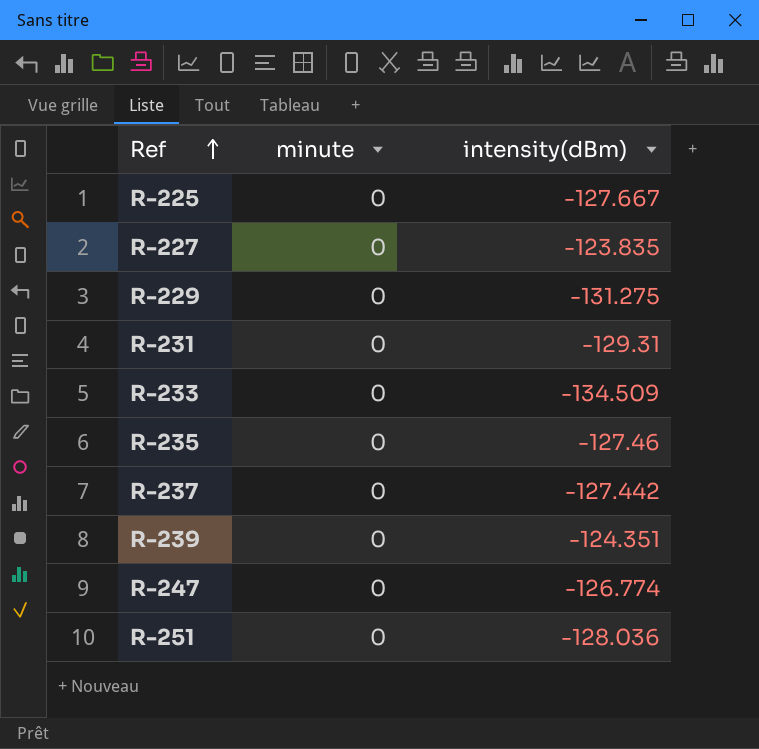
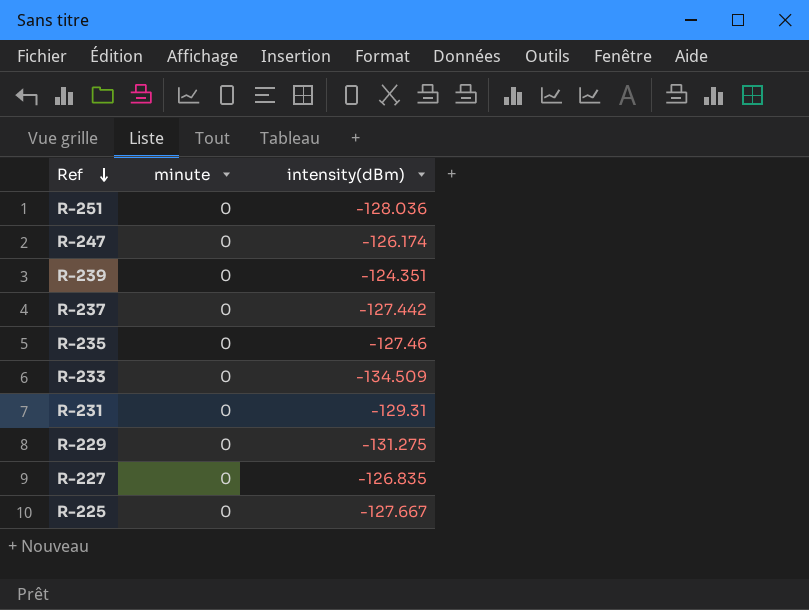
row order: Ref ascending -> Ref descending
R-247 | intensity(dBm): -126.774 -> -126.174
R-227 | intensity(dBm): -123.835 -> -126.835

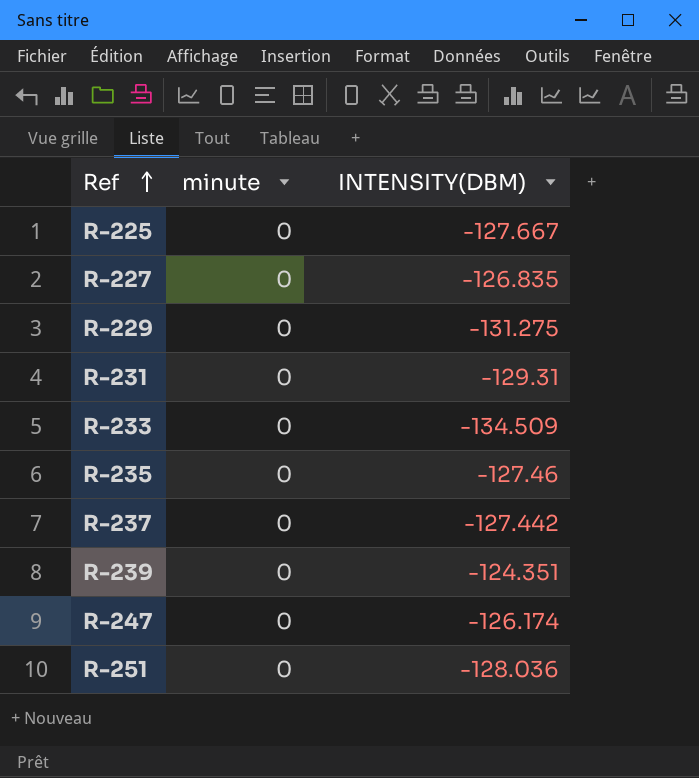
row order: Ref descending -> Ref ascending
column name: intensity(dBm) -> INTENSITY(DBM)

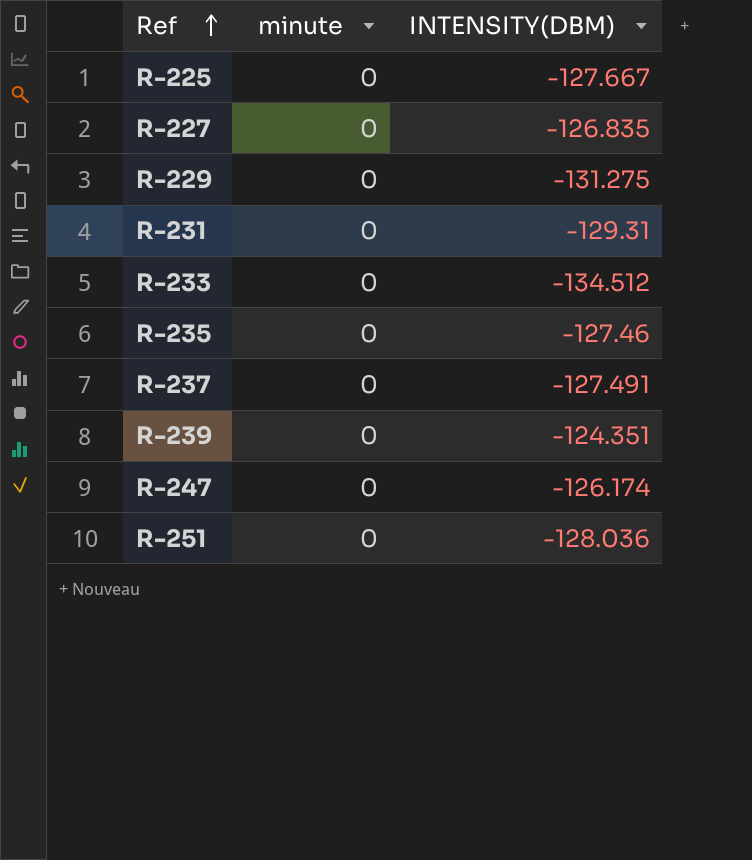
R-233 | INTENSITY(DBM): -134.509 -> -134.512
R-237 | INTENSITY(DBM): -127.442 -> -127.491

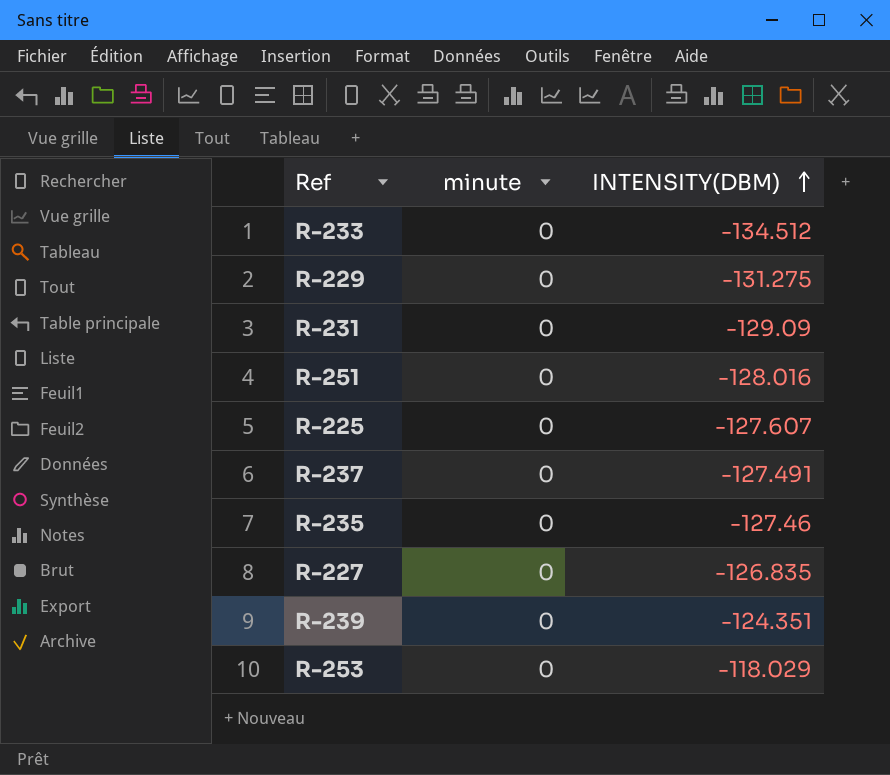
row order: Ref ascending -> INTENSITY(DBM) ascending
row R-247: 0 | -126.174 -> none
R-231 | INTENSITY(DBM): -129.31 -> -129.09
R-251 | INTENSITY(DBM): -128.036 -> -128.016
R-225 | INTENSITY(DBM): -127.667 -> -127.607
row R-253: none -> 0 | -118.029

